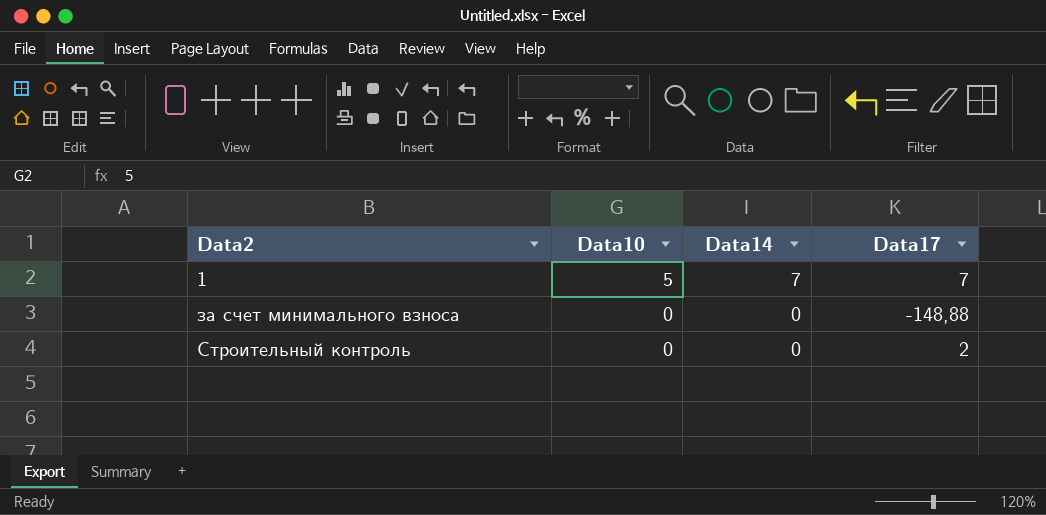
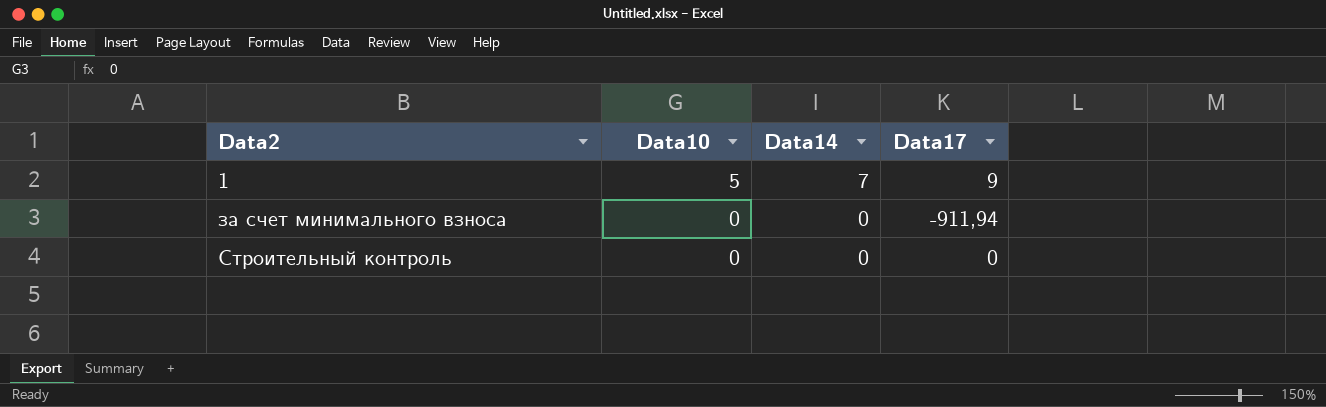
1 | Data17: 7 -> 9
за счет минимального взноса | Data17: -148,88 -> -911,94
Строительный контроль | Data17: 2 -> 0

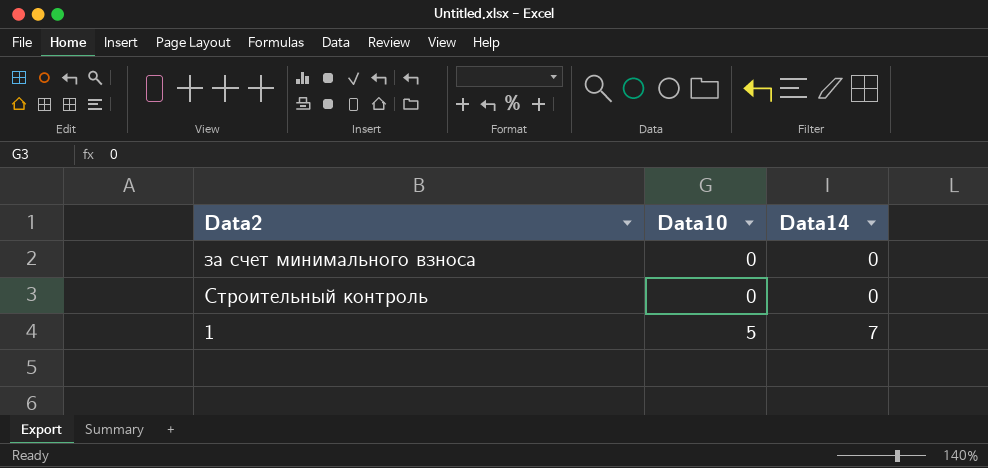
row order: Data2 ascending -> Data10 ascending
column Data17 | position: 4 -> none

